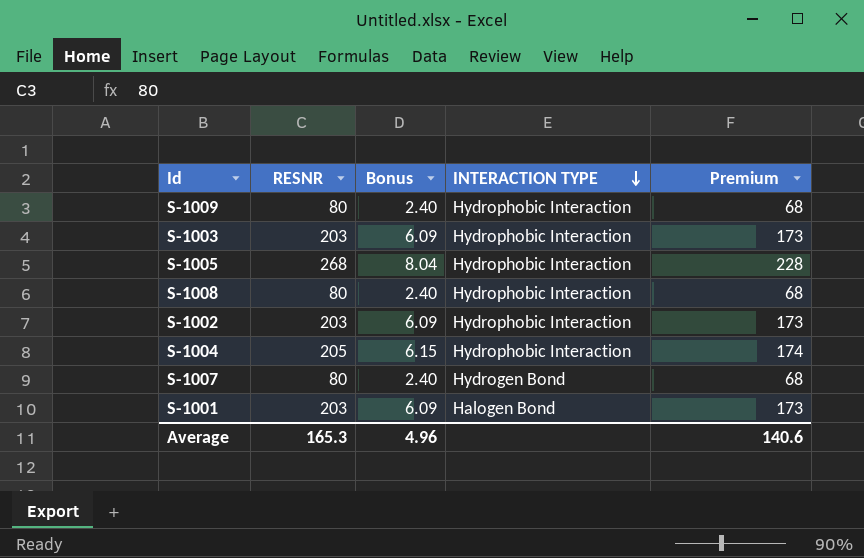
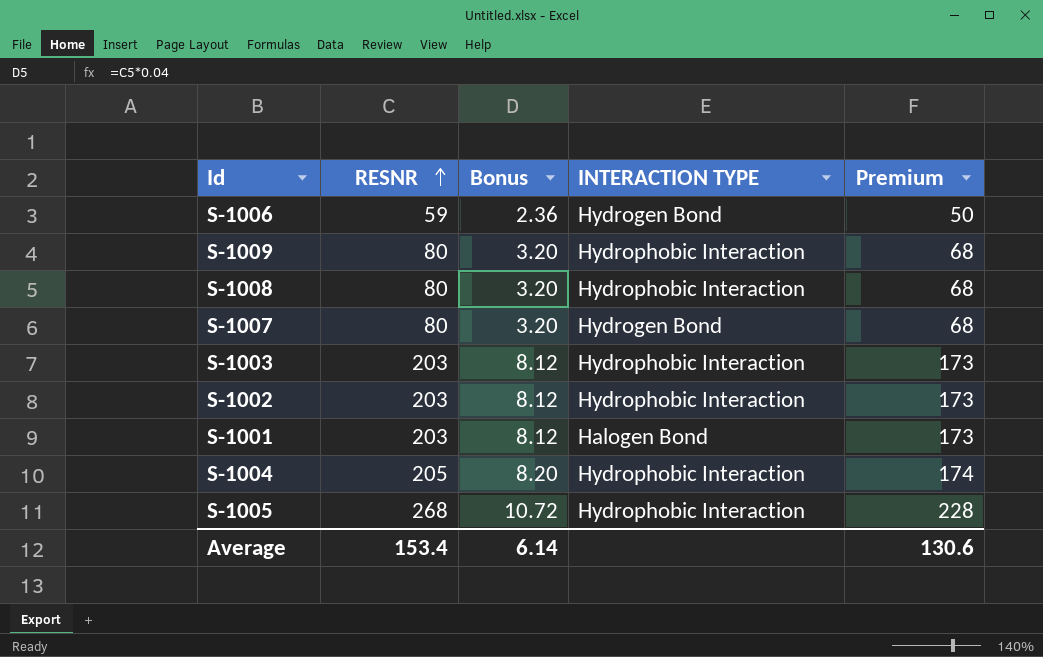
row order: INTERACTION TYPE descending -> RESNR ascending
column Bonus | formula: [RESNR] * 0.03 -> [RESNR] * 0.04
row S-1006: none -> 59 | 2.36 | Hydrogen Bond | 50
Average | RESNR: 165.3 -> 153.4
Average | Bonus: 4.96 -> 6.14
Average | Premium: 140.6 -> 130.6

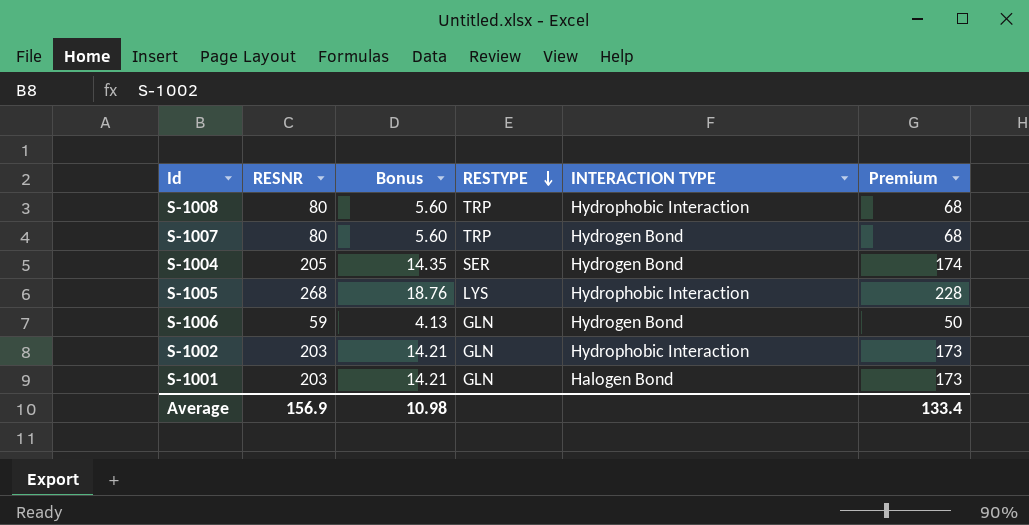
row order: RESNR ascending -> RESTYPE descending
column Bonus | formula: [RESNR] * 0.04 -> [RESNR] * 0.07
column RESTYPE | position: none -> 4
row S-1009: 80 | 3.20 | Hydrophobic Interaction | 68 -> none
row S-1003: 203 | 8.12 | Hydrophobic Interaction | 173 -> none
S-1004 | INTERACTION TYPE: Hydrophobic Interaction -> Hydrogen Bond
Average | RESNR: 153.4 -> 156.9
Average | Bonus: 6.14 -> 10.98
Average | Premium: 130.6 -> 133.4

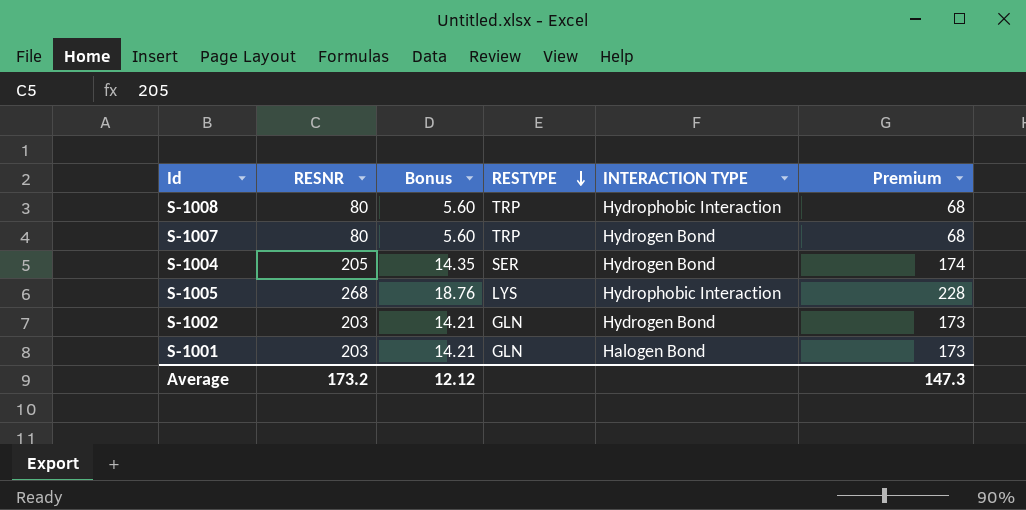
row S-1006: 59 | 4.13 | GLN | Hydrogen Bond | 50 -> none
S-1002 | INTERACTION TYPE: Hydrophobic Interaction -> Hydrogen Bond
Average | RESNR: 156.9 -> 173.2
Average | Bonus: 10.98 -> 12.12
Average | Premium: 133.4 -> 147.3

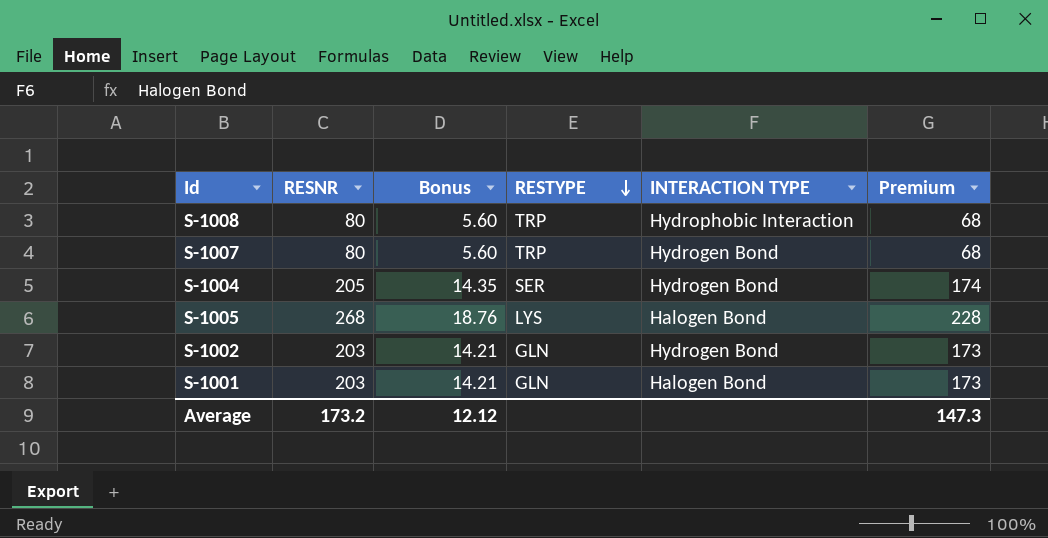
S-1005 | INTERACTION TYPE: Hydrophobic Interaction -> Halogen Bond

